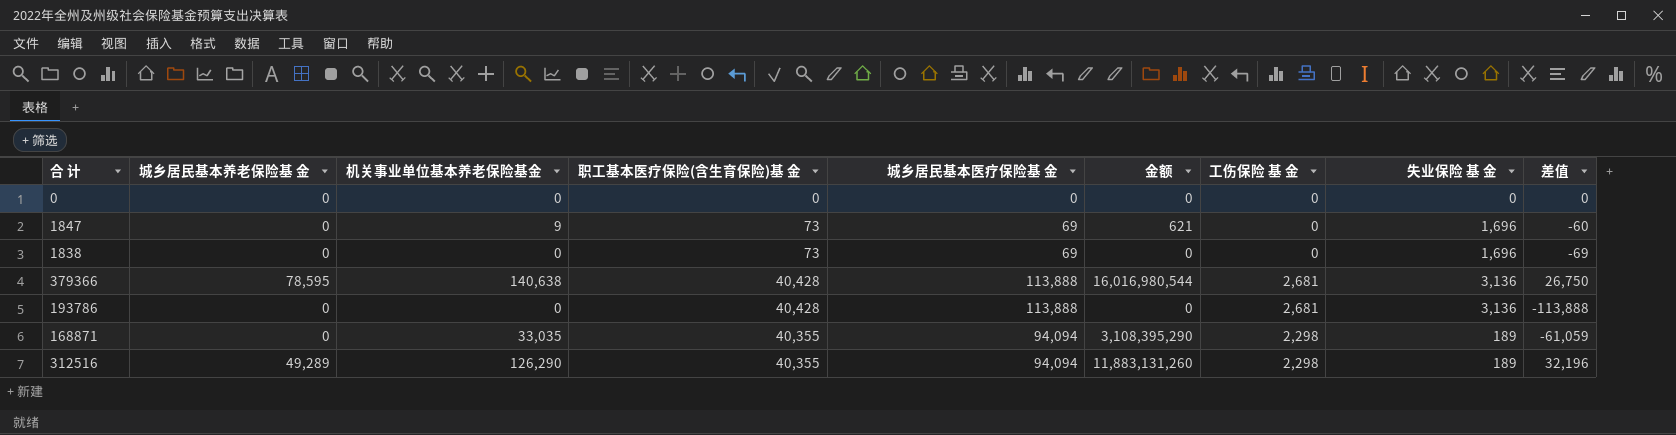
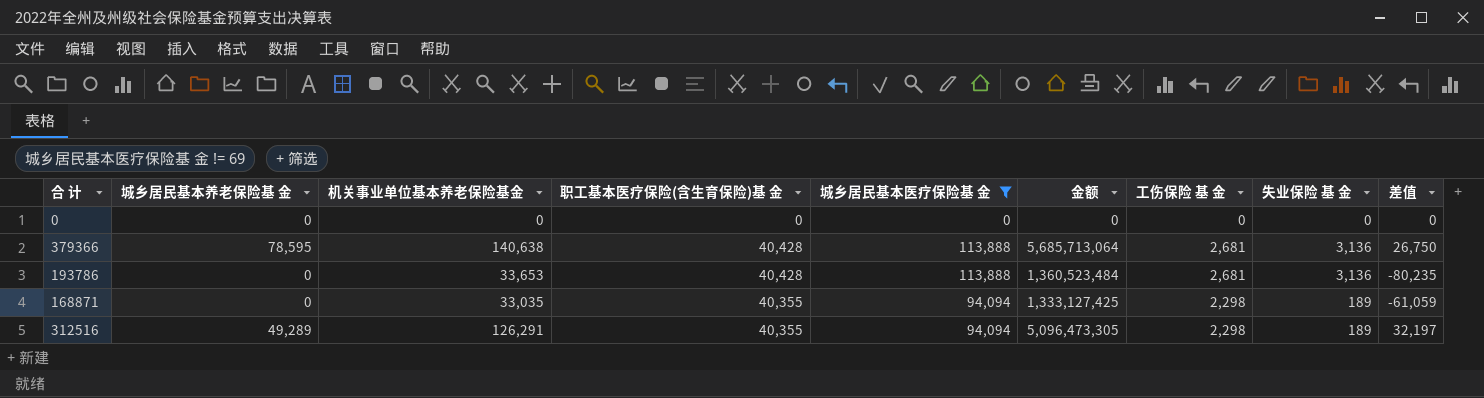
filter: none -> 城乡居民基本医疗保险基 金 != 69
column 金额 | formula: [机关事业单位基本养老保险基金] * [城乡居民基本医疗保险基 金] -> [机关事业单位基本养老保险基金] * [职工基本医疗保险(含生育保险)基 金]
193786 | 机关事业单位基本养老保险基金: 0 -> 33,653
193786 | 差值: -113,888 -> -80,235
312516 | 机关事业单位基本养老保险基金: 126,290 -> 126,291
312516 | 差值: 32,196 -> 32,197

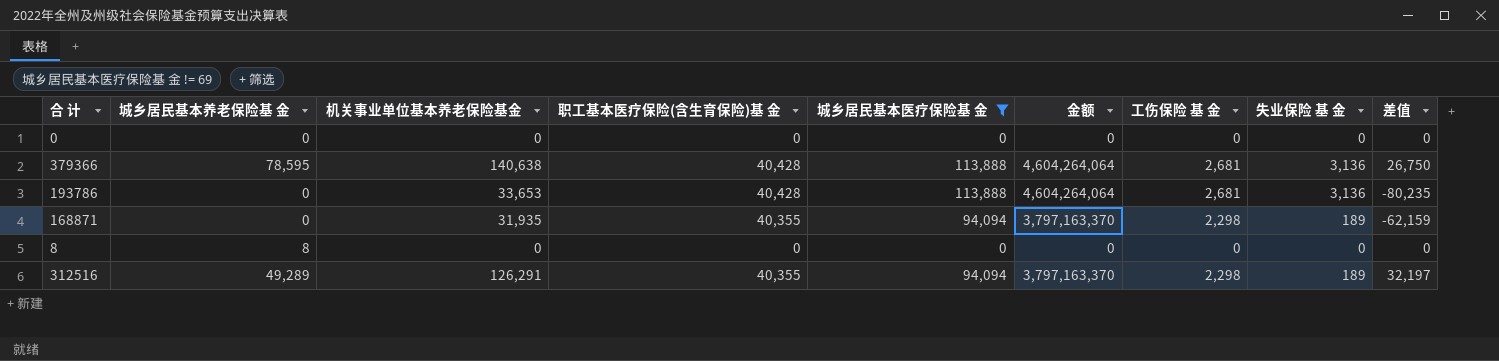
column 金额 | formula: [机关事业单位基本养老保险基金] * [职工基本医疗保险(含生育保险)基 金] -> [职工基本医疗保险(含生育保险)基 金] * [城乡居民基本医疗保险基 金]
168871 | 机关事业单位基本养老保险基金: 33,035 -> 31,935
168871 | 差值: -61,059 -> -62,159
row 8: none -> 8 | 0 | 0 | 0 | 0 | 0 | 0 | 0

